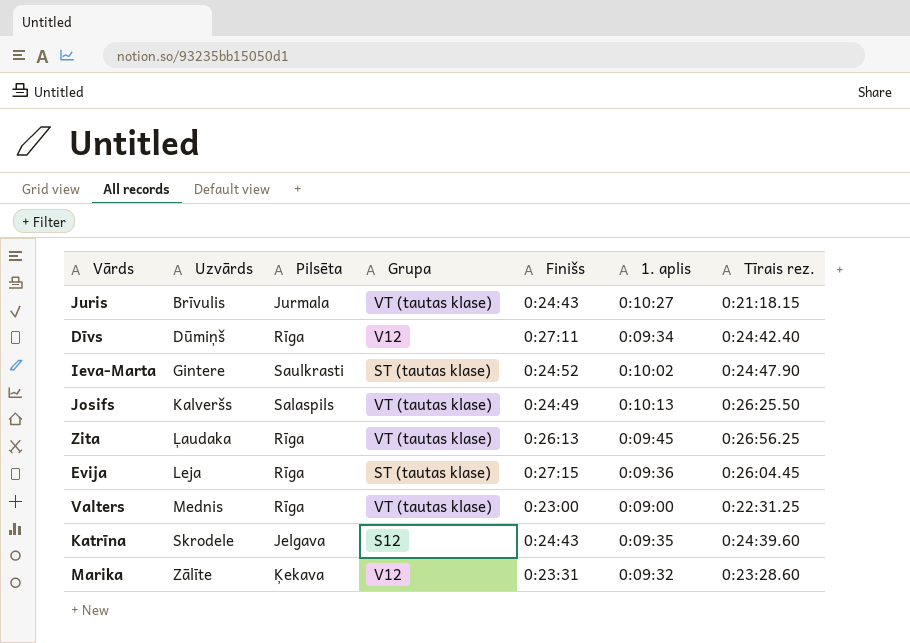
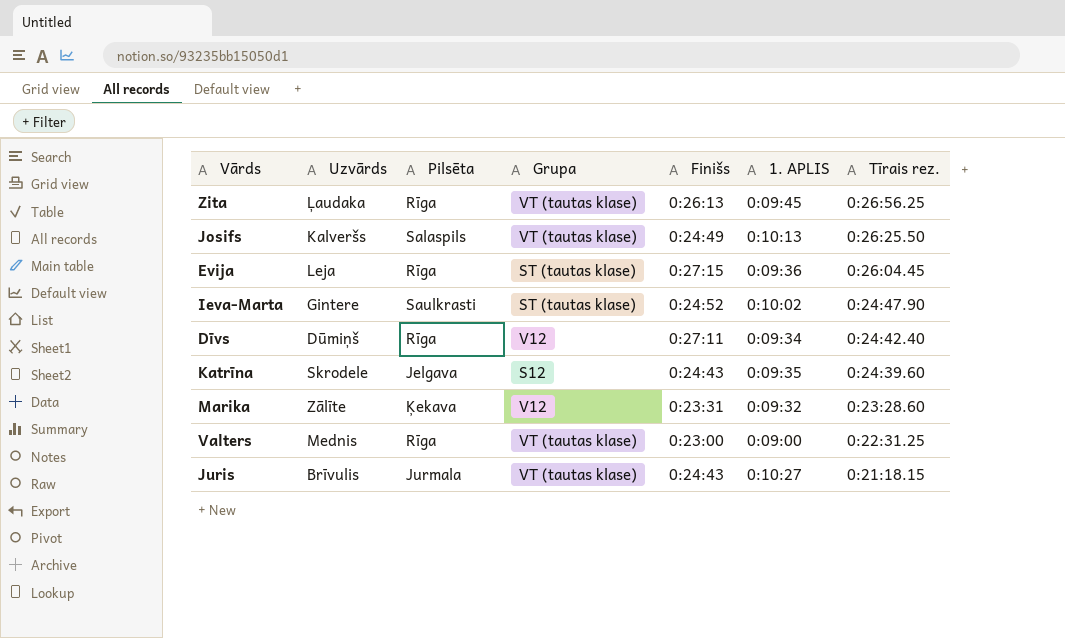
row order: Uzvārds ascending -> Tīrais rez. descending
column name: 1. aplis -> 1. APLIS

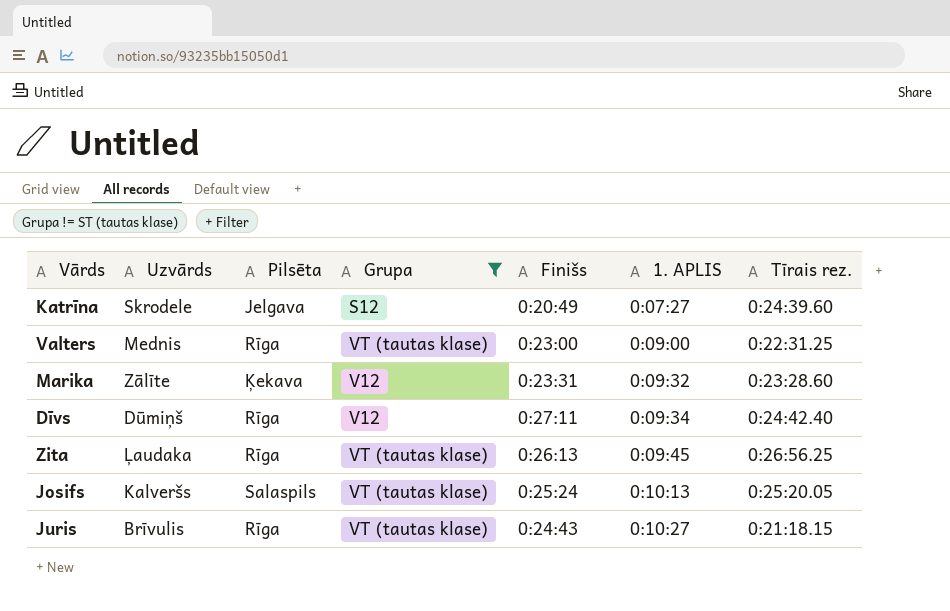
filter: none -> Grupa != ST (tautas klase)
row order: Tīrais rez. descending -> 1. APLIS ascending
Katrīna | Finišs: 0:24:43 -> 0:20:49
Katrīna | 1. APLIS: 0:09:35 -> 0:07:27
Josifs | Finišs: 0:24:49 -> 0:25:24
Josifs | Tīrais rez.: 0:26:25.50 -> 0:25:20.05
Juris | Pilsēta: Jurmala -> Rīga

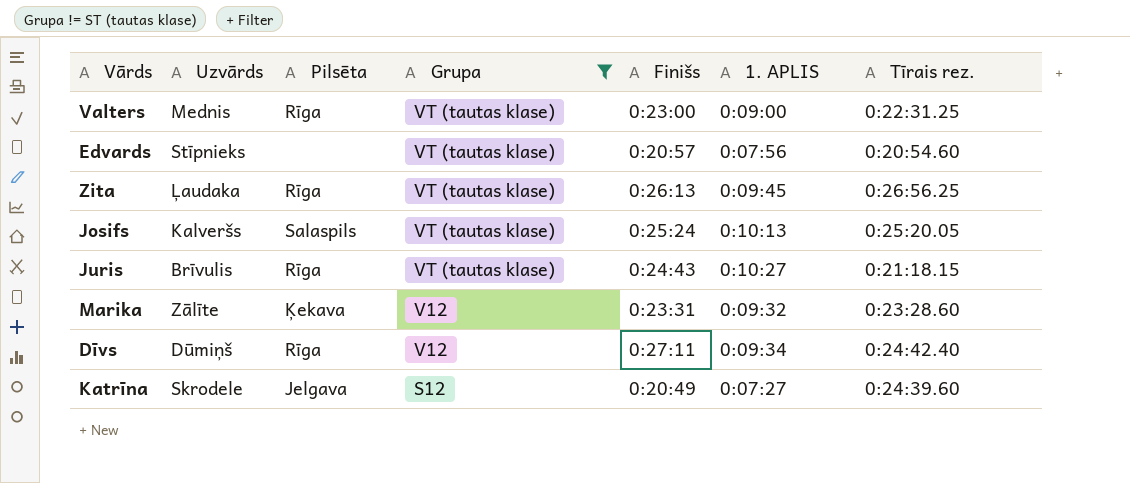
row order: 1. APLIS ascending -> Grupa descending
row Edvards: none -> Stīpnieks | none | VT (tautas klase) | 0:20:57 | 0:07:56 | 0:20:54.60

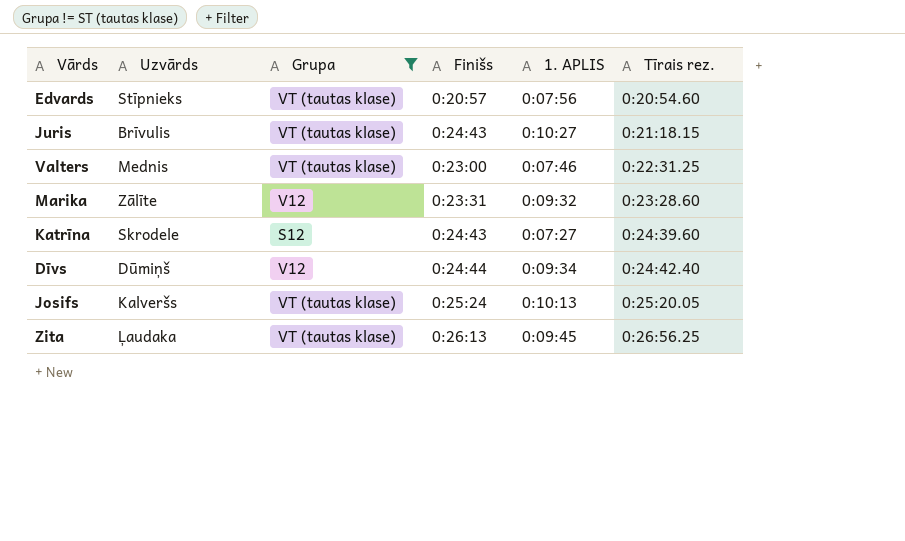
row order: Grupa descending -> Tīrais rez. ascending
column Pilsēta | position: 3 -> none
Valters | 1. APLIS: 0:09:00 -> 0:07:46
Katrīna | Finišs: 0:20:49 -> 0:24:43
Dīvs | Finišs: 0:27:11 -> 0:24:44

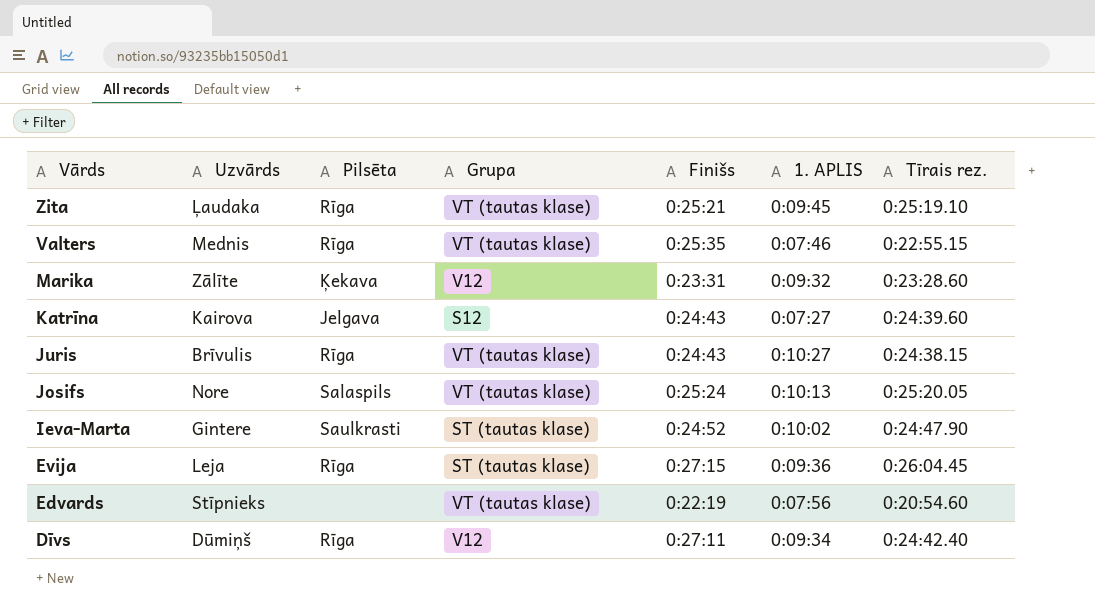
filter: Grupa != ST (tautas klase) -> none
row order: Tīrais rez. ascending -> Vārds descending
column Pilsēta | position: none -> 3
Zita | Finišs: 0:26:13 -> 0:25:21
Zita | Tīrais rez.: 0:26:56.25 -> 0:25:19.10
Valters | Finišs: 0:23:00 -> 0:25:35
Valters | Tīrais rez.: 0:22:31.25 -> 0:22:55.15
Katrīna | Uzvārds: Skrodele -> Kairova
Juris | Tīrais rez.: 0:21:18.15 -> 0:24:38.15
Josifs | Uzvārds: Kalveršs -> Nore
Edvards | Finišs: 0:20:57 -> 0:22:19
Dīvs | Finišs: 0:24:44 -> 0:27:11

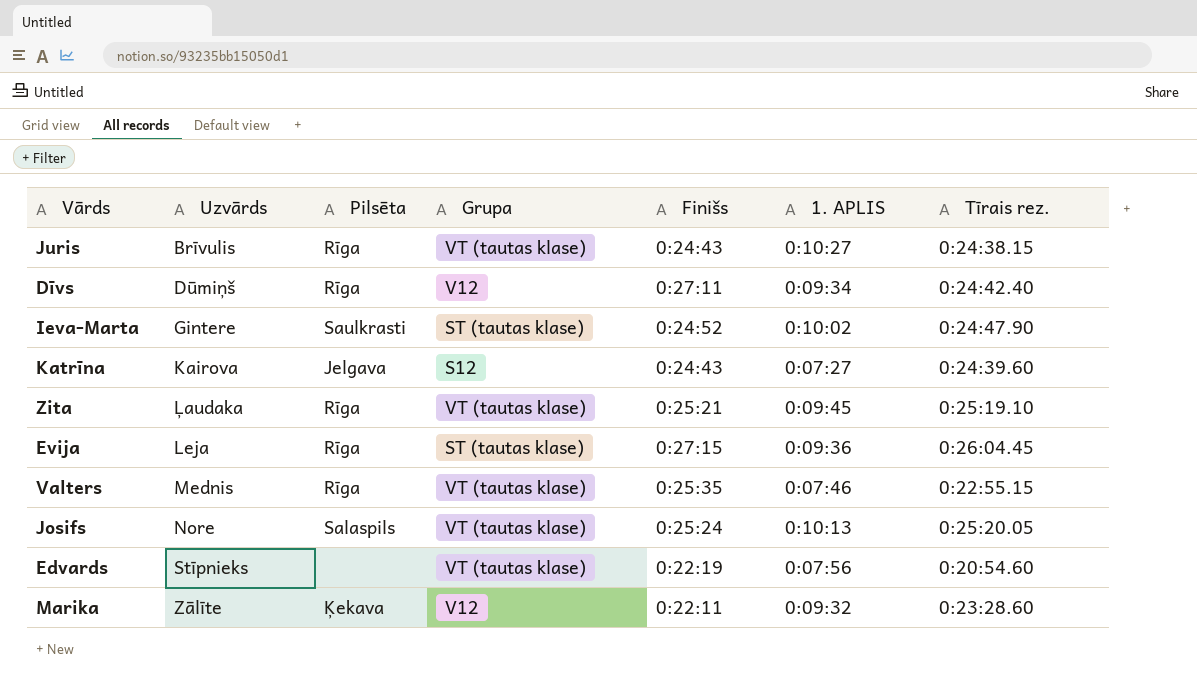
row order: Vārds descending -> Uzvārds ascending
Marika | Finišs: 0:23:31 -> 0:22:11

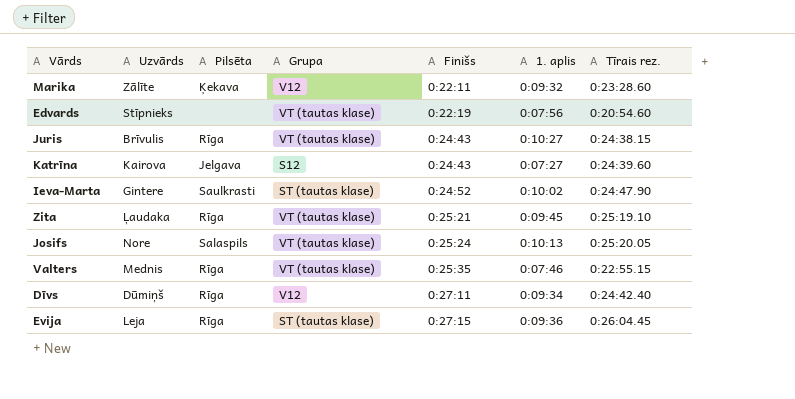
row order: Uzvārds ascending -> Finišs ascending
column name: 1. APLIS -> 1. aplis

